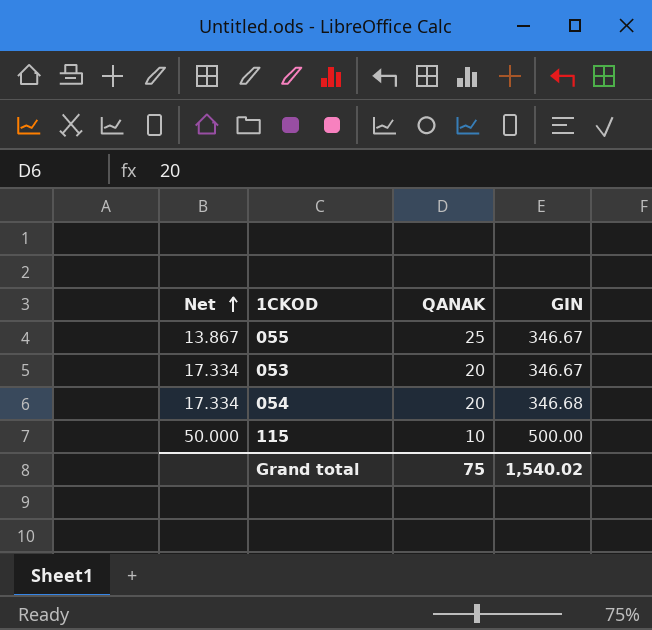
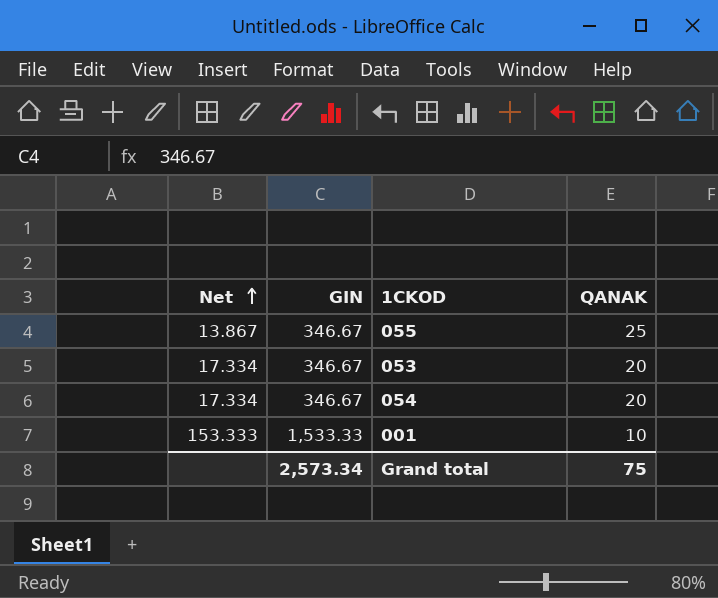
column GIN | position: 4 -> 2
row 115: 50.000 | 10 | 500.00 -> none
054 | GIN: 346.68 -> 346.67
row 001: none -> 153.333 | 1,533.33 | 10
Grand total | GIN: 1,540.02 -> 2,573.34

